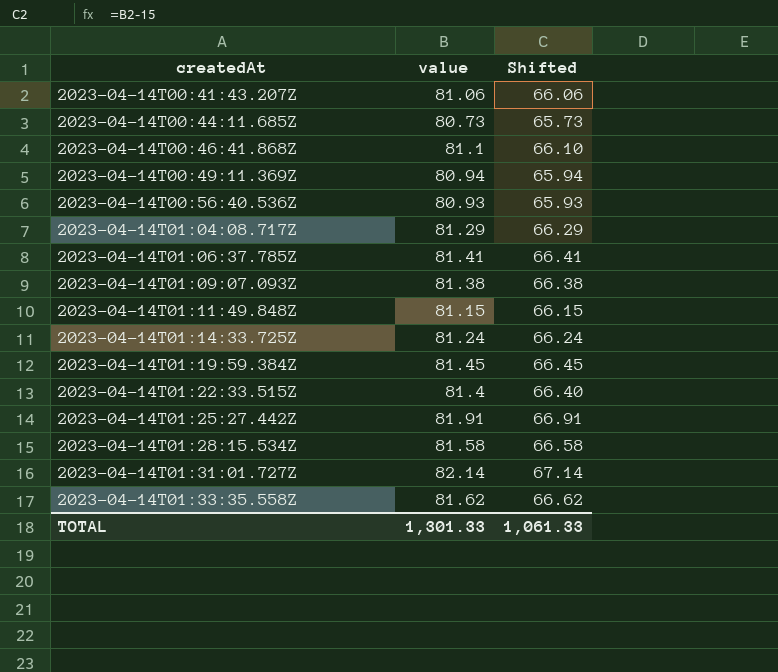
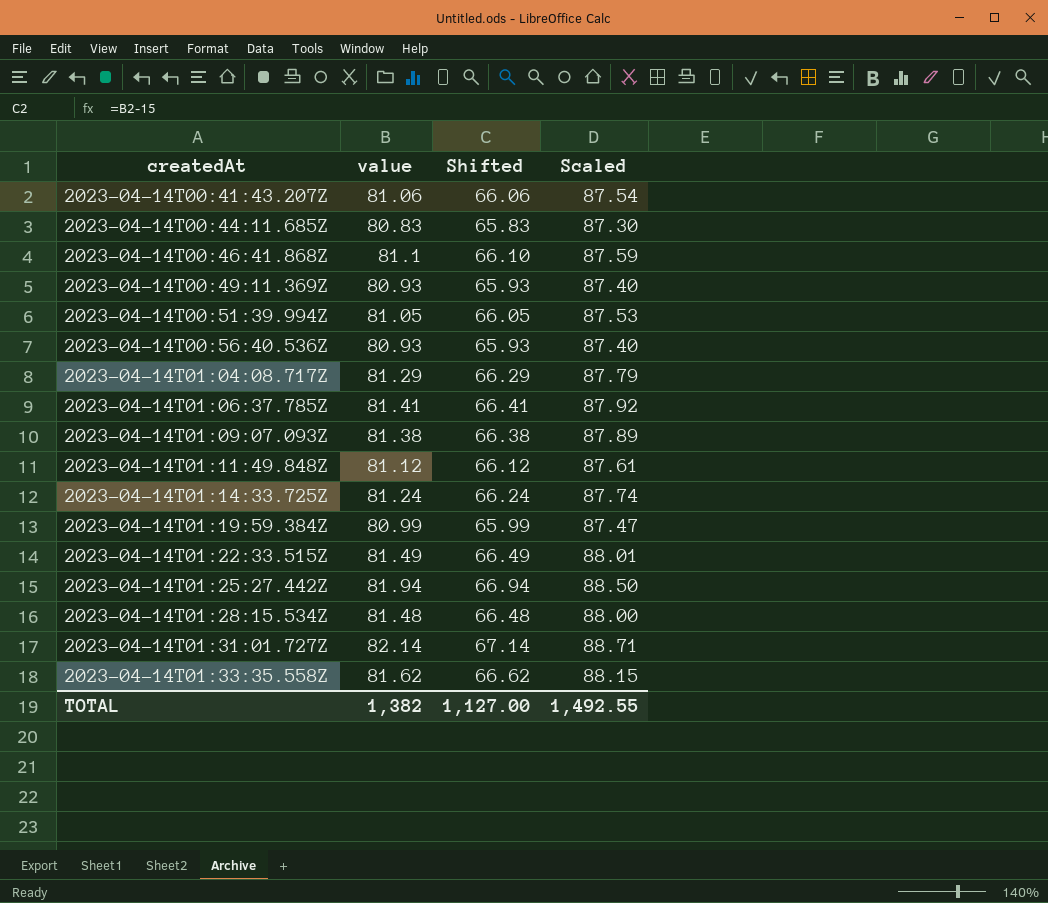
column Scaled | formula: none -> [value] * 1.08
2023-04-14T00:44:11.685Z | value: 80.73 -> 80.83
2023-04-14T00:44:11.685Z | Shifted: 65.73 -> 65.83
2023-04-14T00:49:11.369Z | value: 80.94 -> 80.93
2023-04-14T00:49:11.369Z | Shifted: 65.94 -> 65.93
row 2023-04-14T00:51:39.994Z: none -> 81.05 | 66.05 | 87.53
2023-04-14T01:11:49.848Z | value: 81.15 -> 81.12
2023-04-14T01:11:49.848Z | Shifted: 66.15 -> 66.12
2023-04-14T01:19:59.384Z | value: 81.45 -> 80.99
2023-04-14T01:19:59.384Z | Shifted: 66.45 -> 65.99
2023-04-14T01:22:33.515Z | value: 81.4 -> 81.49
2023-04-14T01:22:33.515Z | Shifted: 66.40 -> 66.49
2023-04-14T01:25:27.442Z | value: 81.91 -> 81.94
2023-04-14T01:25:27.442Z | Shifted: 66.91 -> 66.94
2023-04-14T01:28:15.534Z | value: 81.58 -> 81.48
2023-04-14T01:28:15.534Z | Shifted: 66.58 -> 66.48
TOTAL | value: 1,301.33 -> 1,382
TOTAL | Shifted: 1,061.33 -> 1,127.00

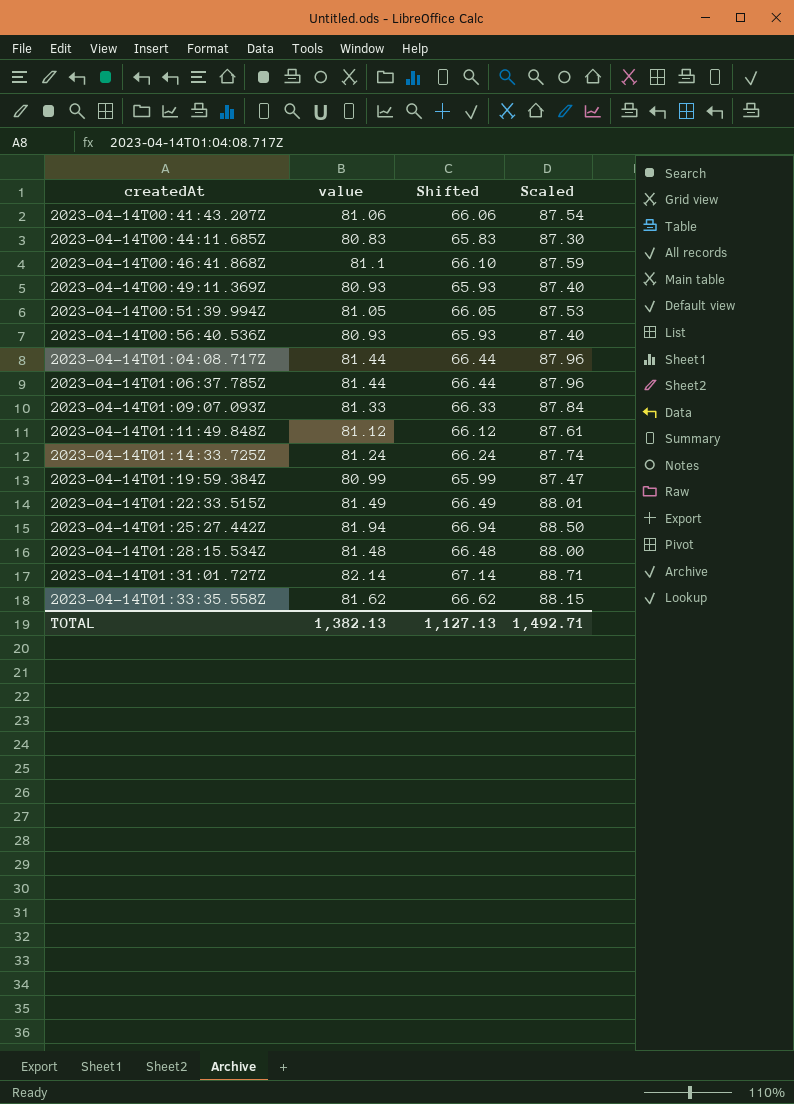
2023-04-14T01:04:08.717Z | value: 81.29 -> 81.44
2023-04-14T01:04:08.717Z | Shifted: 66.29 -> 66.44
2023-04-14T01:04:08.717Z | Scaled: 87.79 -> 87.96
2023-04-14T01:06:37.785Z | value: 81.41 -> 81.44
2023-04-14T01:06:37.785Z | Shifted: 66.41 -> 66.44
2023-04-14T01:06:37.785Z | Scaled: 87.92 -> 87.96
2023-04-14T01:09:07.093Z | value: 81.38 -> 81.33
2023-04-14T01:09:07.093Z | Shifted: 66.38 -> 66.33
2023-04-14T01:09:07.093Z | Scaled: 87.89 -> 87.84
TOTAL | value: 1,382 -> 1,382.13
TOTAL | Shifted: 1,127.00 -> 1,127.13
TOTAL | Scaled: 1,492.55 -> 1,492.71

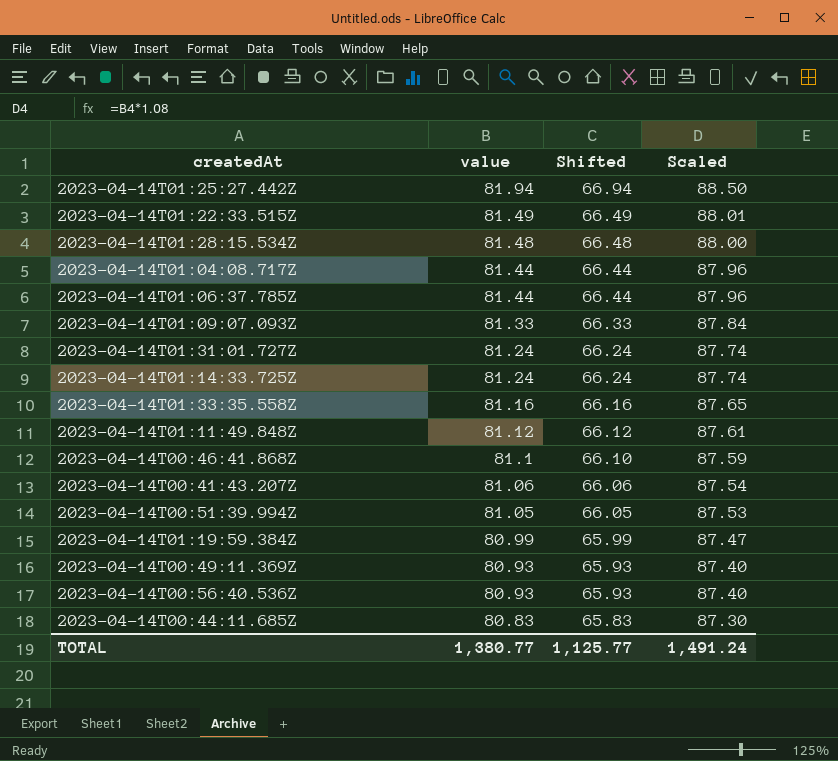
row order: createdAt ascending -> value descending
2023-04-14T01:31:01.727Z | value: 82.14 -> 81.24
2023-04-14T01:31:01.727Z | Shifted: 67.14 -> 66.24
2023-04-14T01:31:01.727Z | Scaled: 88.71 -> 87.74
2023-04-14T01:33:35.558Z | value: 81.62 -> 81.16
2023-04-14T01:33:35.558Z | Shifted: 66.62 -> 66.16
2023-04-14T01:33:35.558Z | Scaled: 88.15 -> 87.65
TOTAL | value: 1,382.13 -> 1,380.77
TOTAL | Shifted: 1,127.13 -> 1,125.77
TOTAL | Scaled: 1,492.71 -> 1,491.24

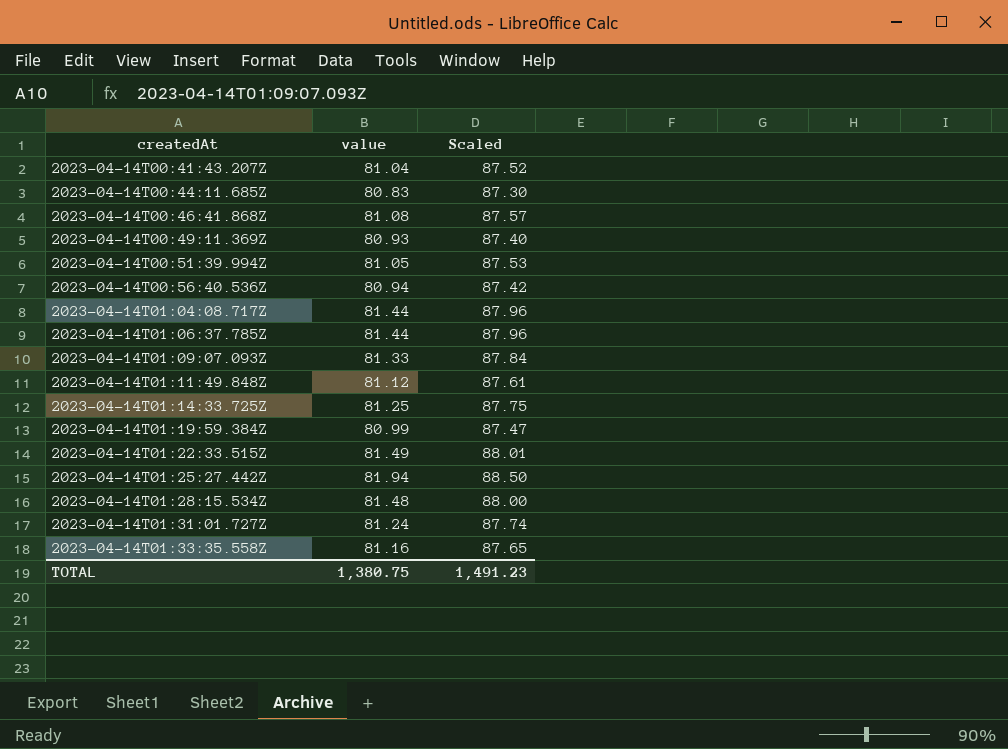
row order: value descending -> createdAt ascending
column Shifted | formula: [value] - 15 -> none
2023-04-14T00:41:43.207Z | value: 81.06 -> 81.04
2023-04-14T00:41:43.207Z | Scaled: 87.54 -> 87.52
2023-04-14T00:46:41.868Z | value: 81.1 -> 81.08
2023-04-14T00:46:41.868Z | Scaled: 87.59 -> 87.57
2023-04-14T00:56:40.536Z | value: 80.93 -> 80.94
2023-04-14T00:56:40.536Z | Scaled: 87.40 -> 87.42
2023-04-14T01:14:33.725Z | value: 81.24 -> 81.25
2023-04-14T01:14:33.725Z | Scaled: 87.74 -> 87.75
TOTAL | value: 1,380.77 -> 1,380.75
TOTAL | Scaled: 1,491.24 -> 1,491.23

